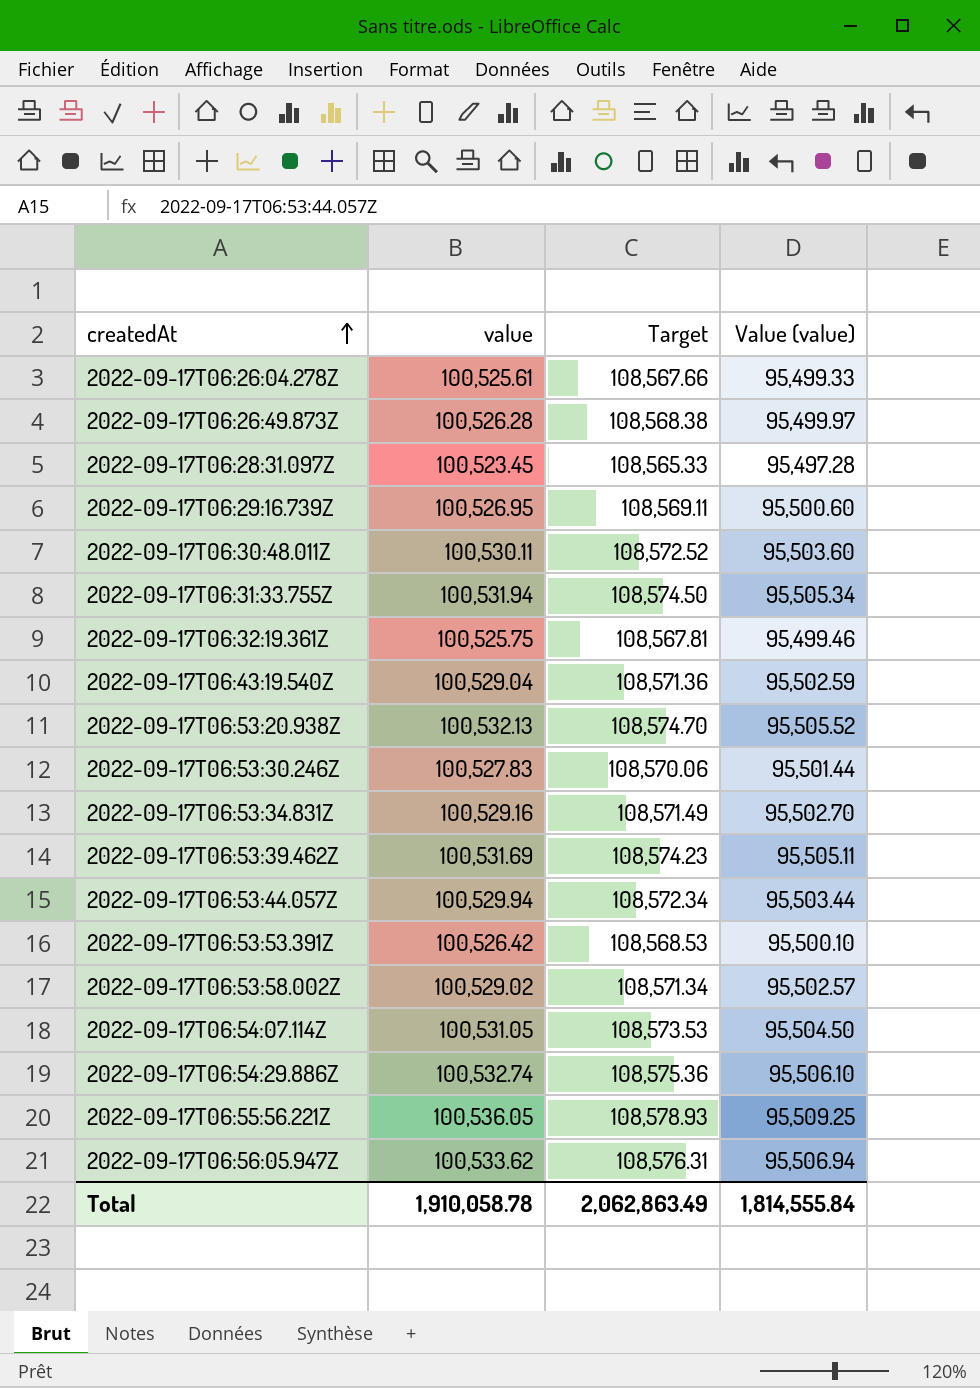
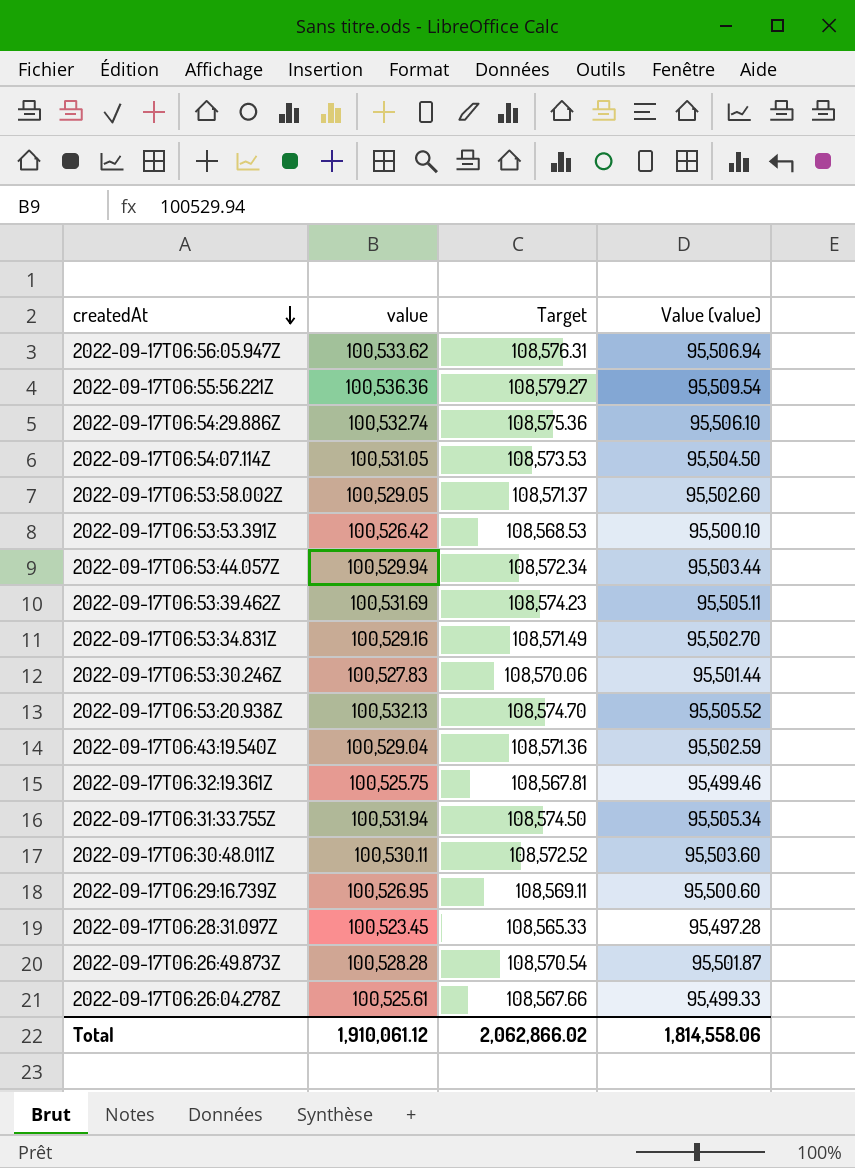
row order: createdAt ascending -> createdAt descending
2022-09-17T06:55:56.221Z | value: 100,536.05 -> 100,536.36
2022-09-17T06:55:56.221Z | Target: 108,578.93 -> 108,579.27
2022-09-17T06:55:56.221Z | Value (value): 95,509.25 -> 95,509.54
2022-09-17T06:53:58.002Z | value: 100,529.02 -> 100,529.05
2022-09-17T06:53:58.002Z | Target: 108,571.34 -> 108,571.37
2022-09-17T06:53:58.002Z | Value (value): 95,502.57 -> 95,502.60
2022-09-17T06:26:49.873Z | value: 100,526.28 -> 100,528.28
2022-09-17T06:26:49.873Z | Target: 108,568.38 -> 108,570.54
2022-09-17T06:26:49.873Z | Value (value): 95,499.97 -> 95,501.87
Total | value: 1,910,058.78 -> 1,910,061.12
Total | Target: 2,062,863.49 -> 2,062,866.02
Total | Value (value): 1,814,555.84 -> 1,814,558.06

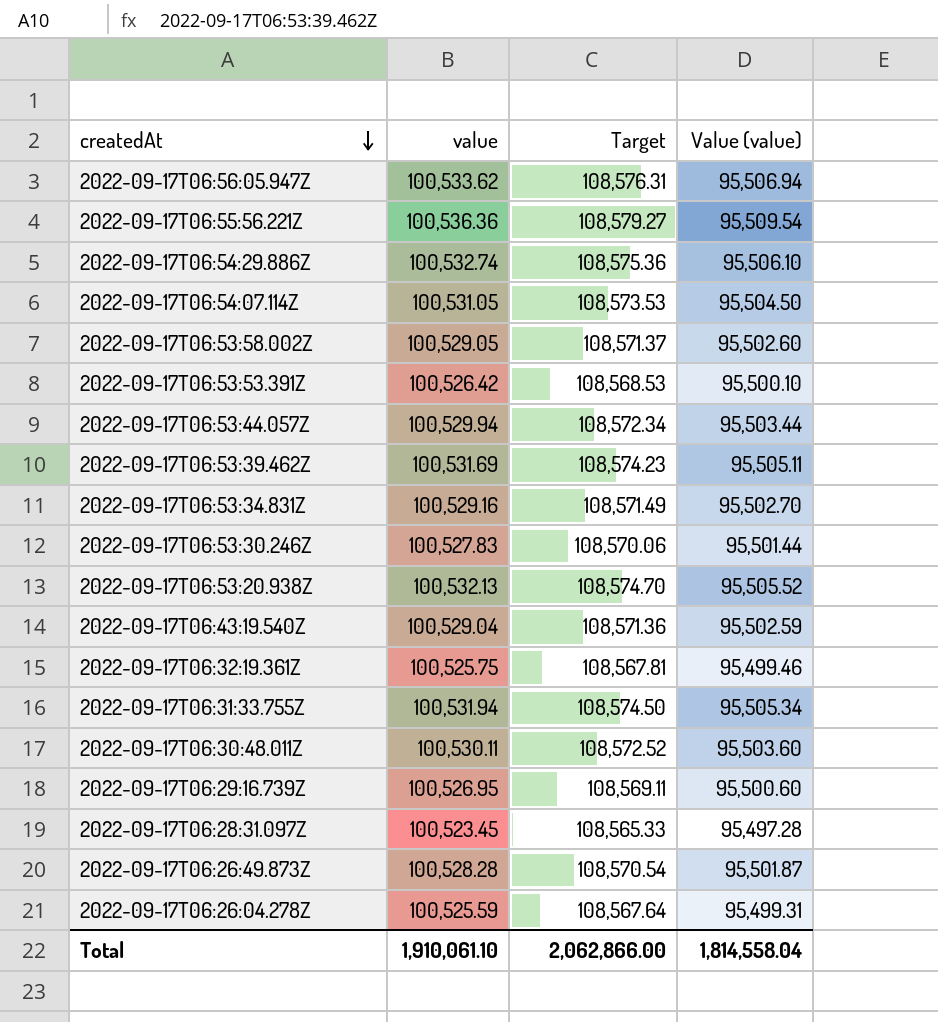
2022-09-17T06:26:04.278Z | value: 100,525.61 -> 100,525.59
2022-09-17T06:26:04.278Z | Target: 108,567.66 -> 108,567.64
2022-09-17T06:26:04.278Z | Value (value): 95,499.33 -> 95,499.31
Total | value: 1,910,061.12 -> 1,910,061.10
Total | Target: 2,062,866.02 -> 2,062,866.00
Total | Value (value): 1,814,558.06 -> 1,814,558.04

